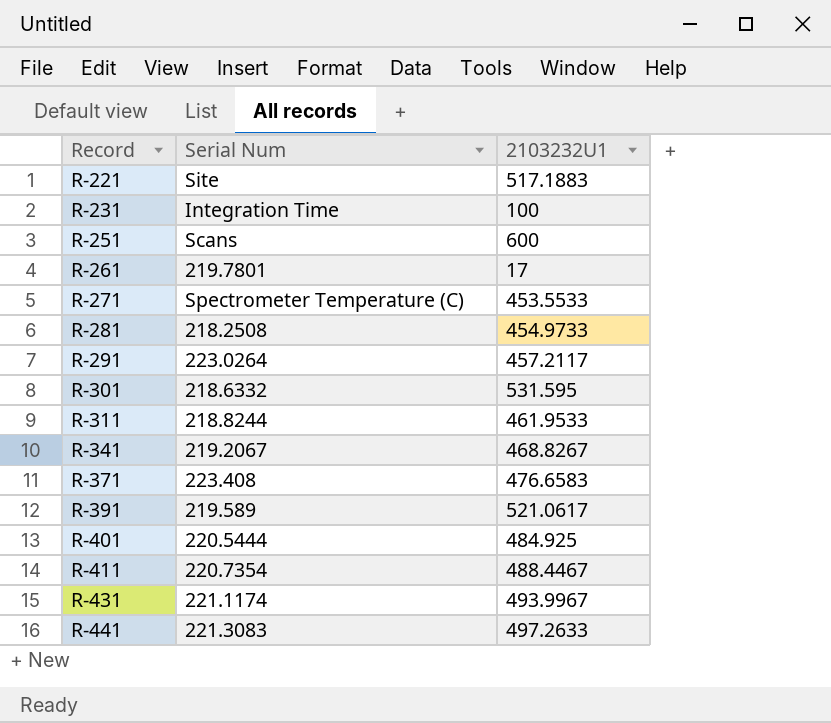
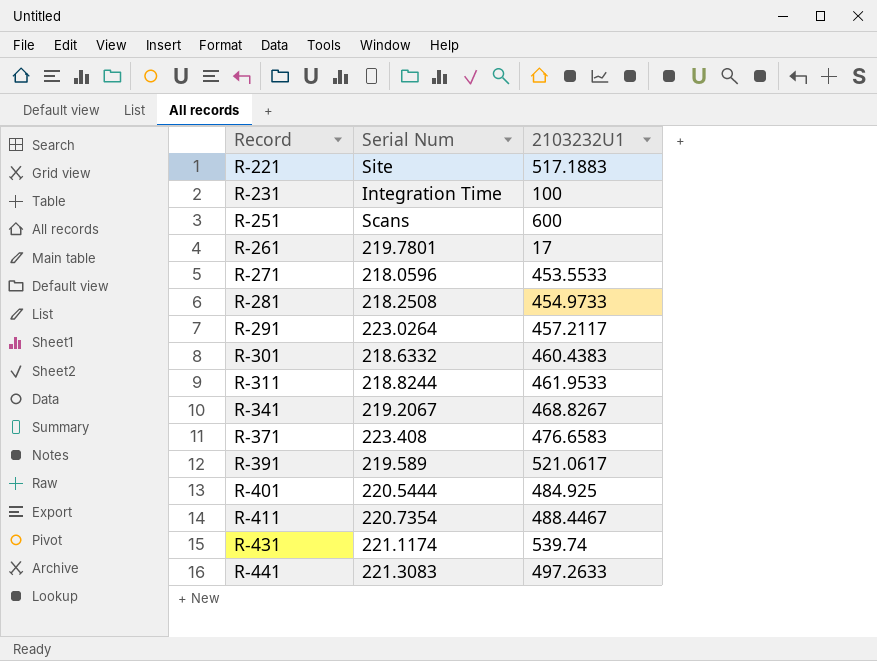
R-271 | Serial Num: Spectrometer Temperature (C) -> 218.0596
R-301 | 2103232U1: 531.595 -> 460.4383
R-431 | 2103232U1: 493.9967 -> 539.74

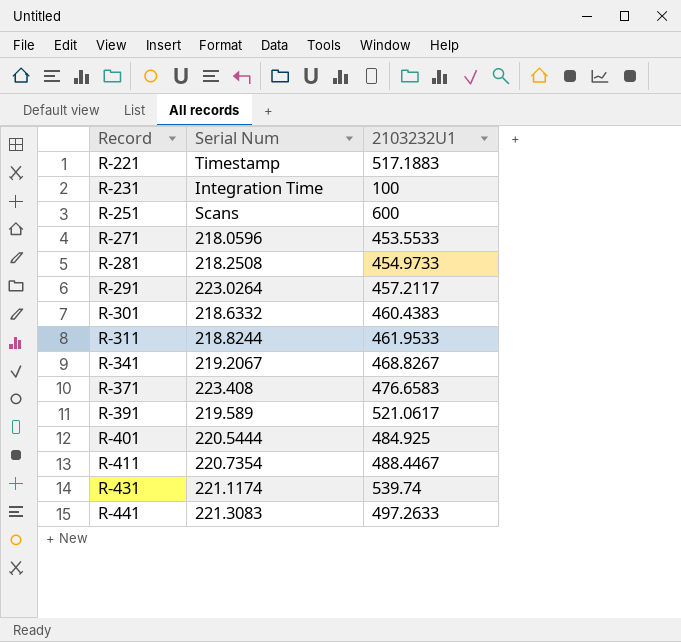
row R-261: 219.7801 | 17 -> none
R-221 | Serial Num: Site -> Timestamp

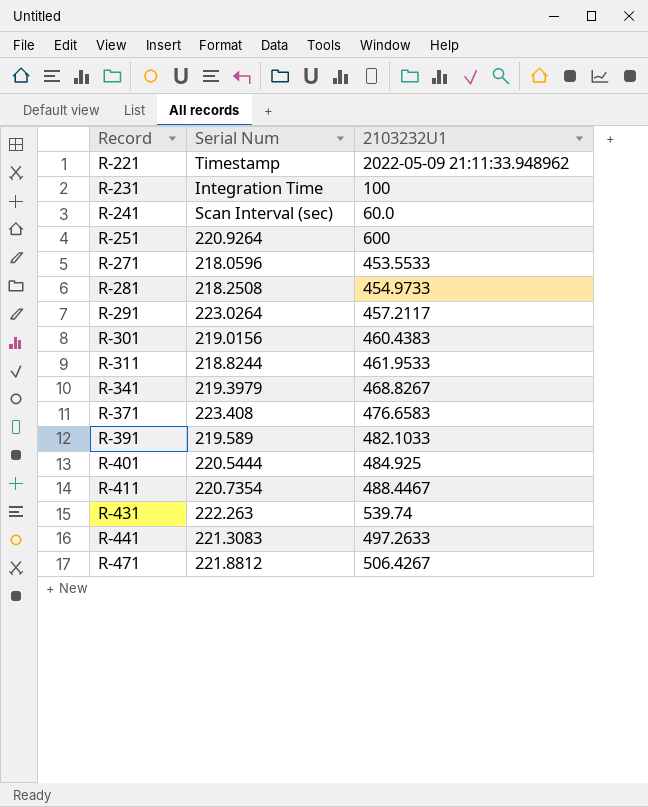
R-221 | 2103232U1: 517.1883 -> 2022-05-09 21:11:33.948962
row R-241: none -> Scan Interval (sec) | 60.0
R-251 | Serial Num: Scans -> 220.9264
R-301 | Serial Num: 218.6332 -> 219.0156
R-341 | Serial Num: 219.2067 -> 219.3979
R-391 | 2103232U1: 521.0617 -> 482.1033
R-431 | Serial Num: 221.1174 -> 222.263
row R-471: none -> 221.8812 | 506.4267

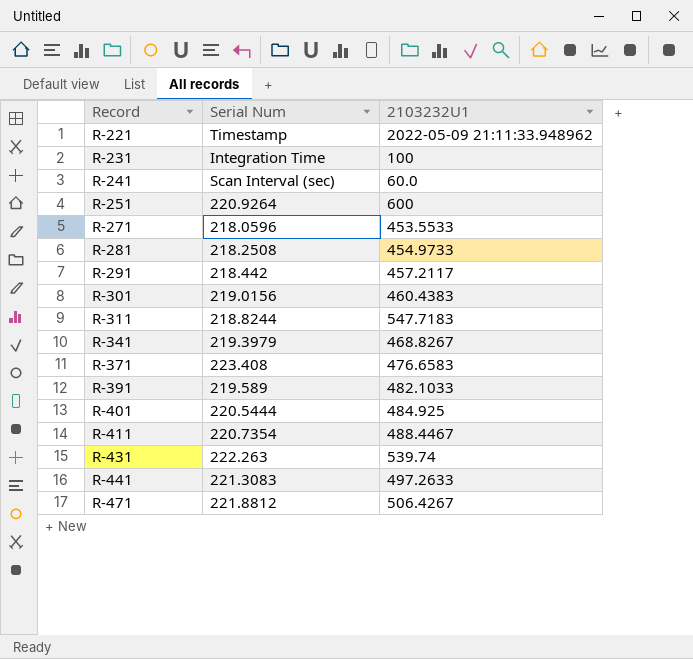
R-291 | Serial Num: 223.0264 -> 218.442
R-311 | 2103232U1: 461.9533 -> 547.7183

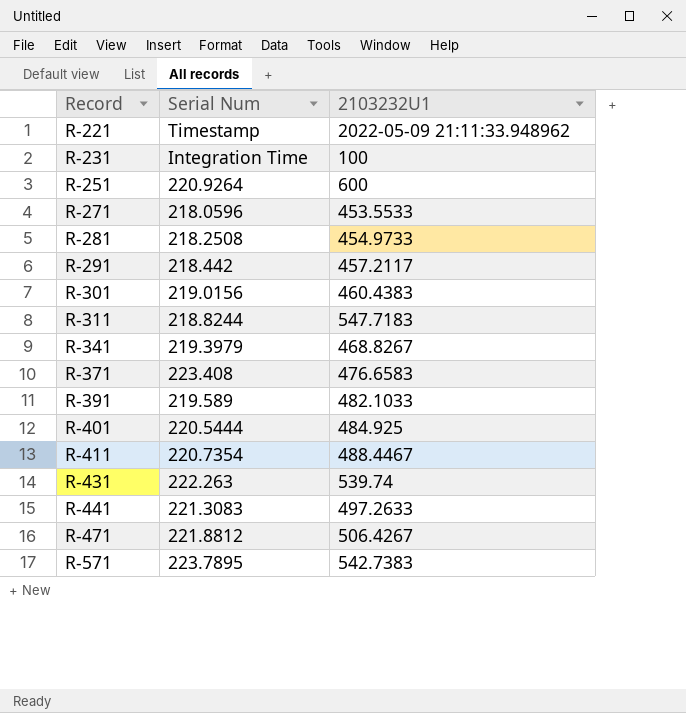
row R-241: Scan Interval (sec) | 60.0 -> none
row R-571: none -> 223.7895 | 542.7383

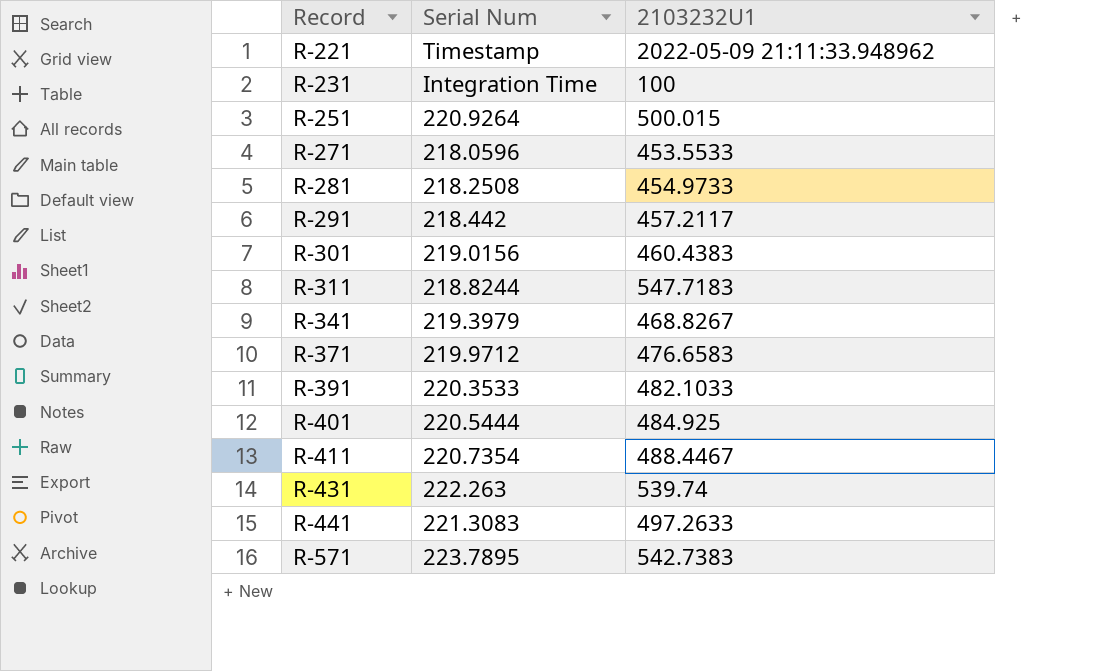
row R-471: 221.8812 | 506.4267 -> none
R-251 | 2103232U1: 600 -> 500.015
R-371 | Serial Num: 223.408 -> 219.9712
R-391 | Serial Num: 219.589 -> 220.3533

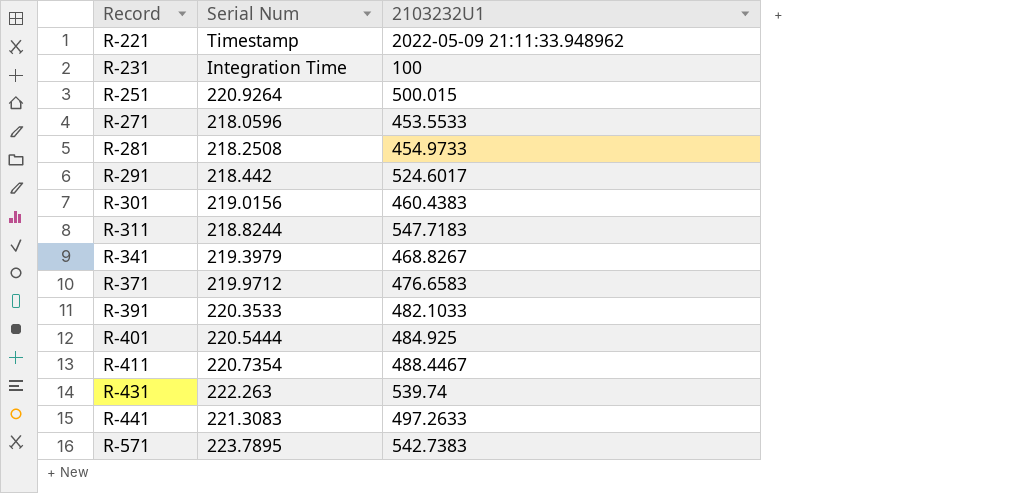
R-291 | 2103232U1: 457.2117 -> 524.6017

